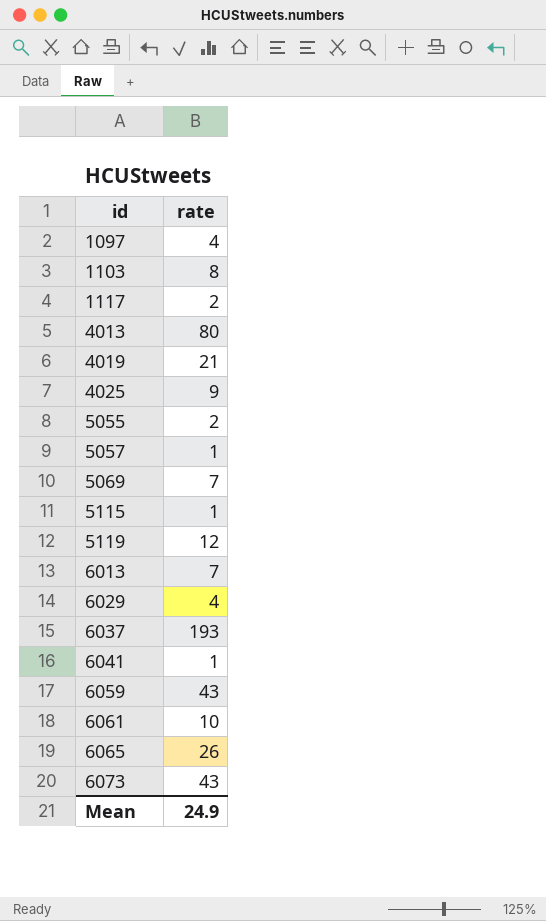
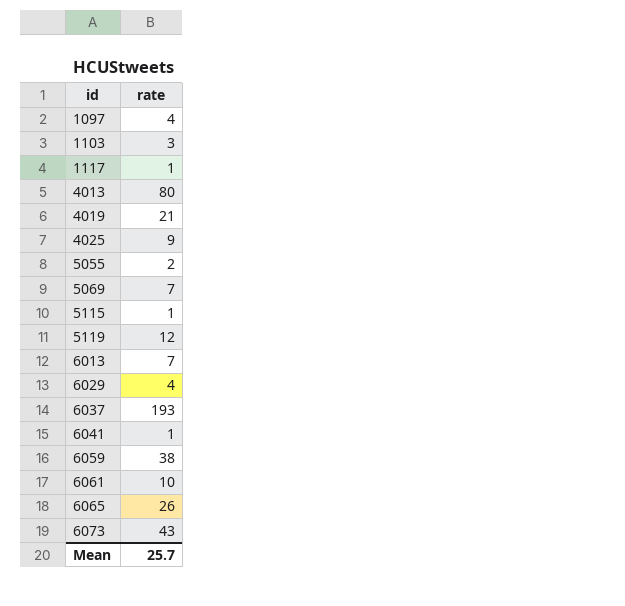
row 5057: 1 -> none
1103 | rate: 8 -> 3
1117 | rate: 2 -> 1
6059 | rate: 43 -> 38
Mean | rate: 24.9 -> 25.7

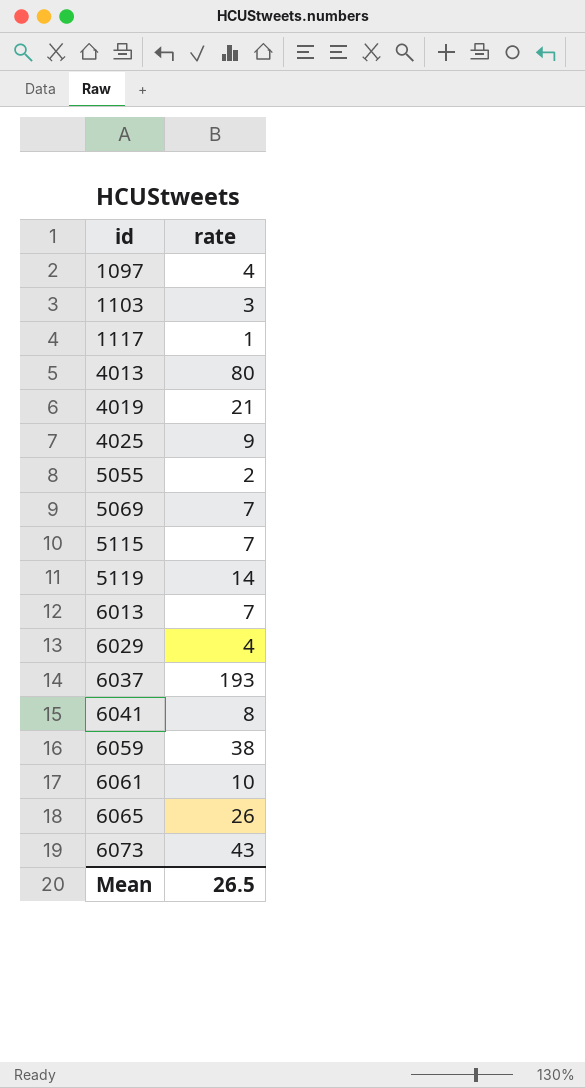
5115 | rate: 1 -> 7
5119 | rate: 12 -> 14
6041 | rate: 1 -> 8
Mean | rate: 25.7 -> 26.5

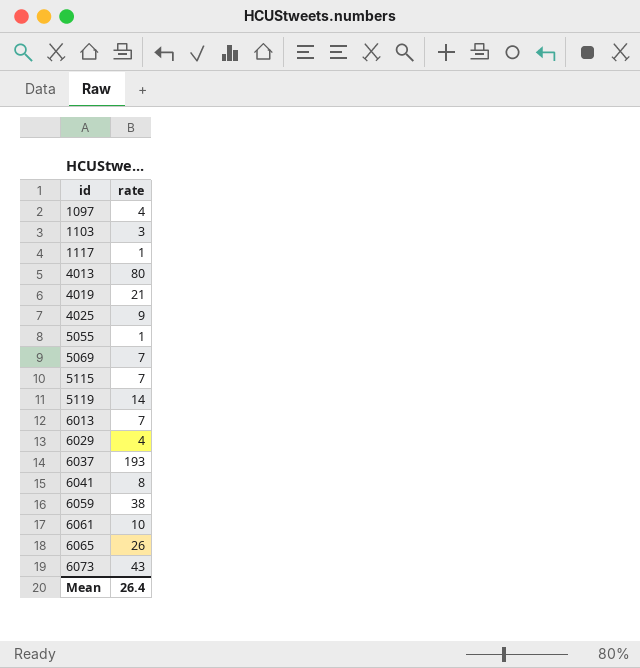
5055 | rate: 2 -> 1
Mean | rate: 26.5 -> 26.4

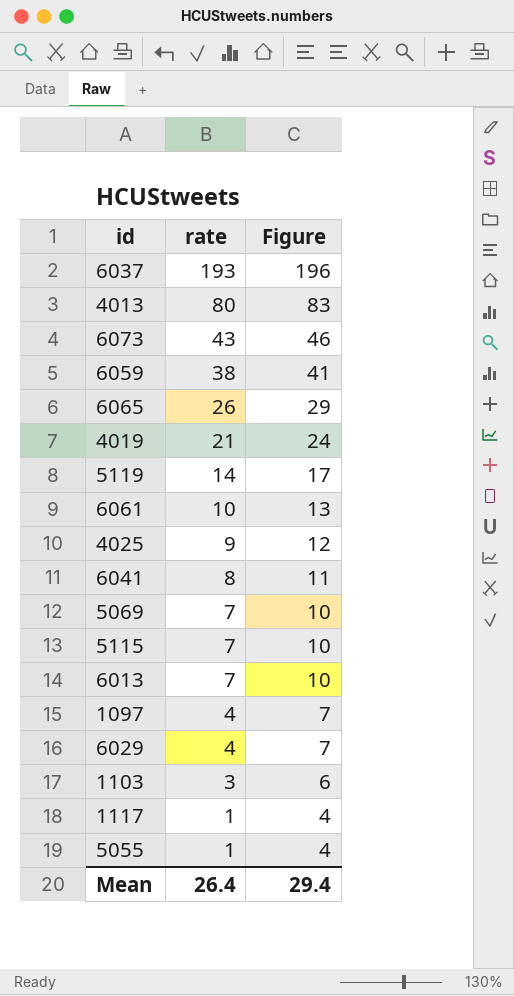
row order: id ascending -> rate descending
column Figure | formula: none -> [rate] + 3

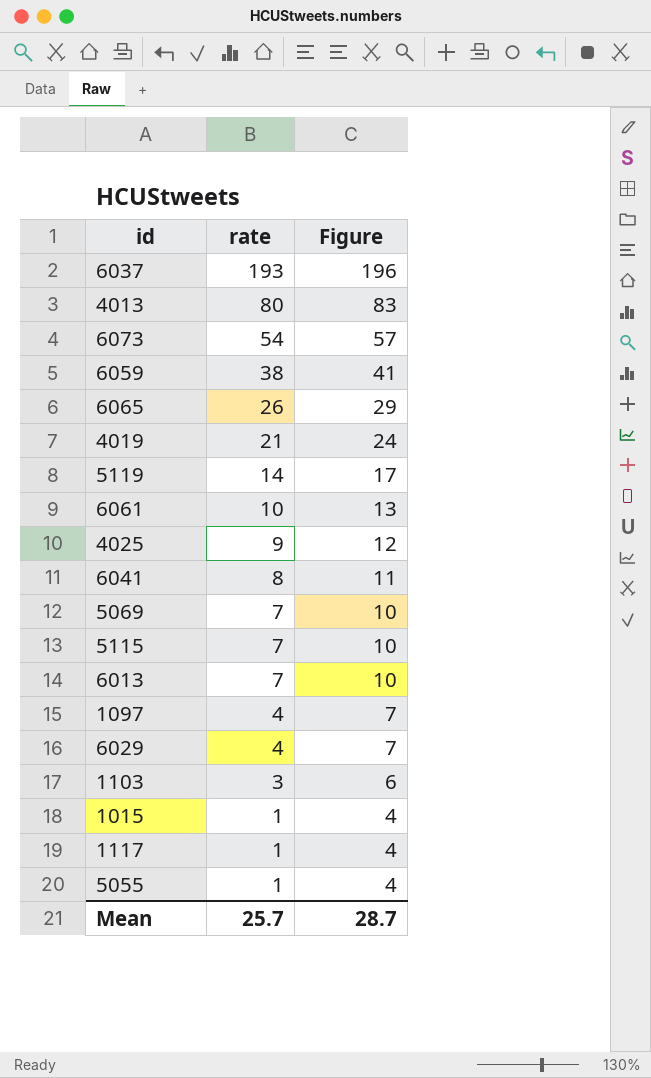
6073 | rate: 43 -> 54
6073 | Figure: 46 -> 57
row 1015: none -> 1 | 4
Mean | rate: 26.4 -> 25.7
Mean | Figure: 29.4 -> 28.7

